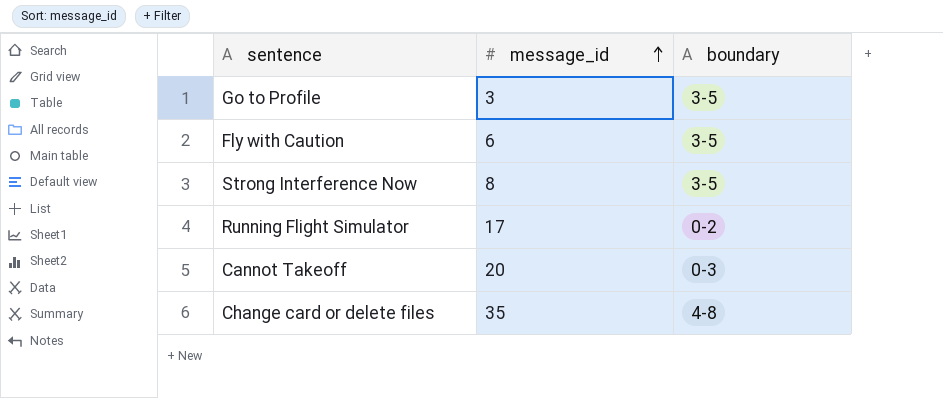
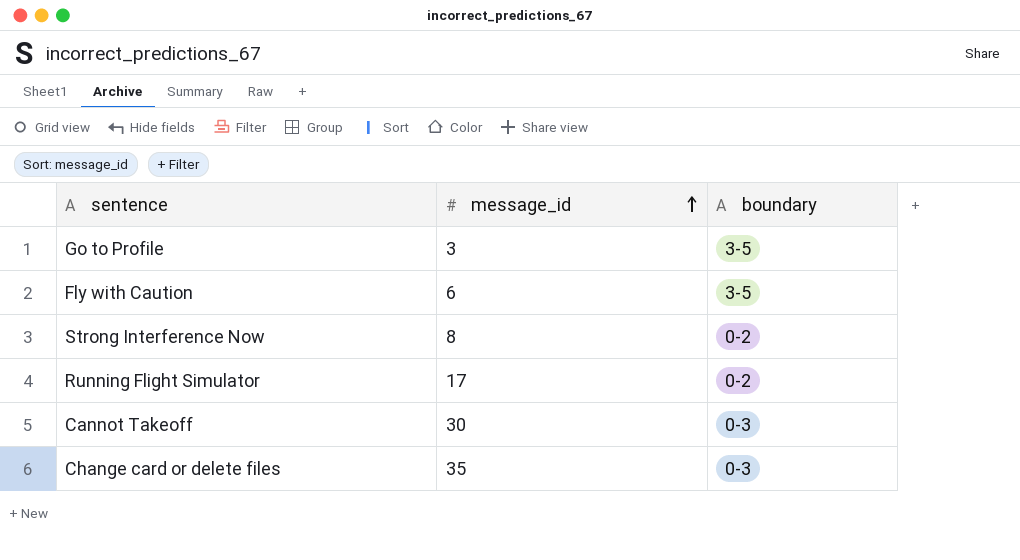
Strong Interference Now | boundary: 3-5 -> 0-2
Cannot Takeoff | message_id: 20 -> 30
Change card or delete files | boundary: 4-8 -> 0-3

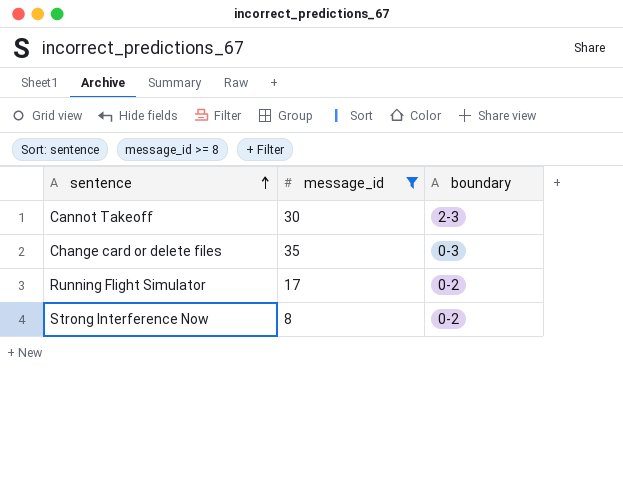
filter: none -> message_id >= 8
row order: message_id ascending -> sentence ascending
Cannot Takeoff | boundary: 0-3 -> 2-3

